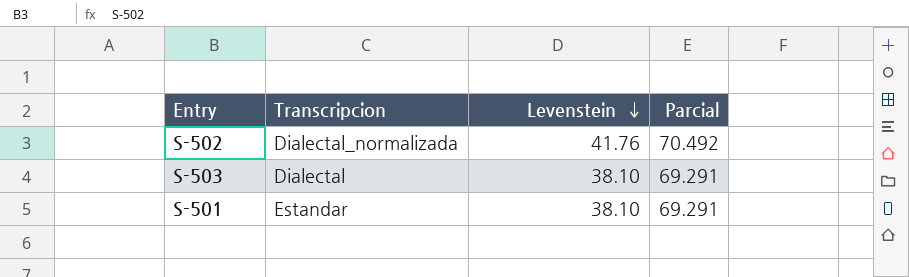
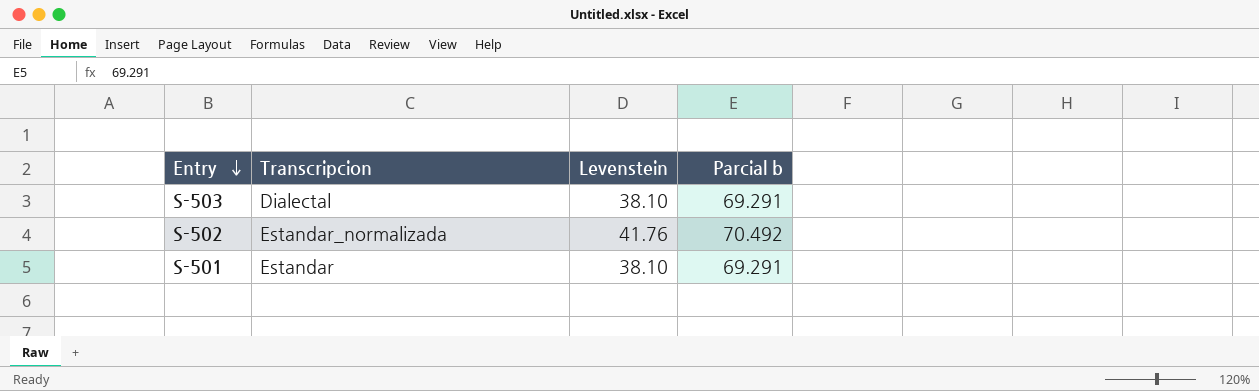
row order: Levenstein descending -> Entry descending
column name: Parcial -> Parcial b
S-502 | Transcripcion: Dialectal_normalizada -> Estandar_normalizada

